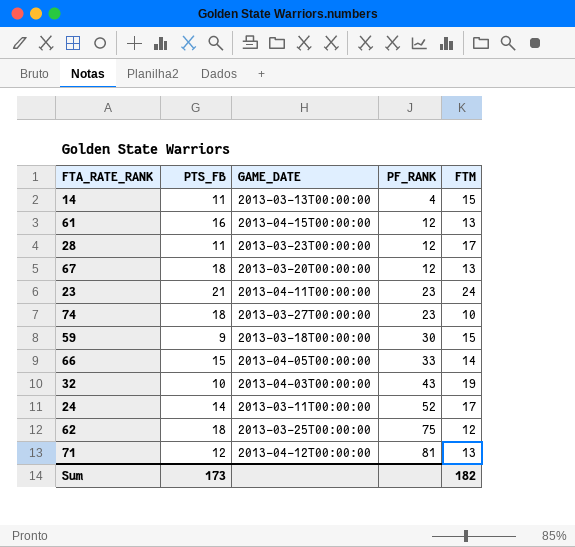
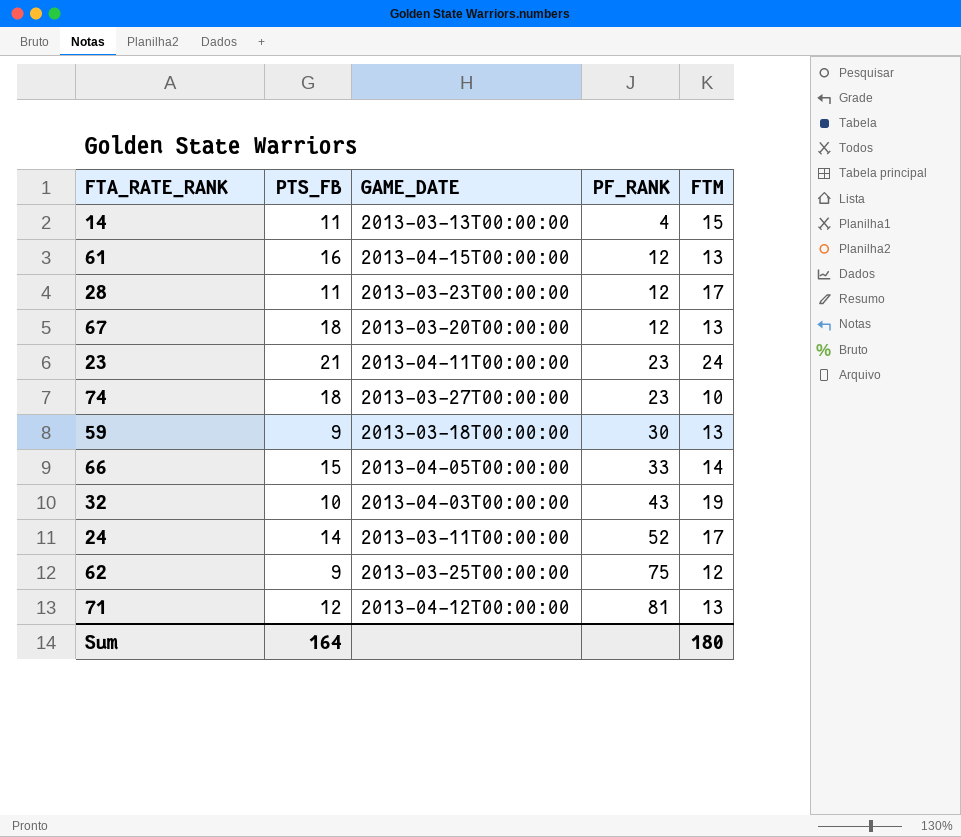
59 | FTM: 15 -> 13
62 | PTS_FB: 18 -> 9
Sum | PTS_FB: 173 -> 164
Sum | FTM: 182 -> 180

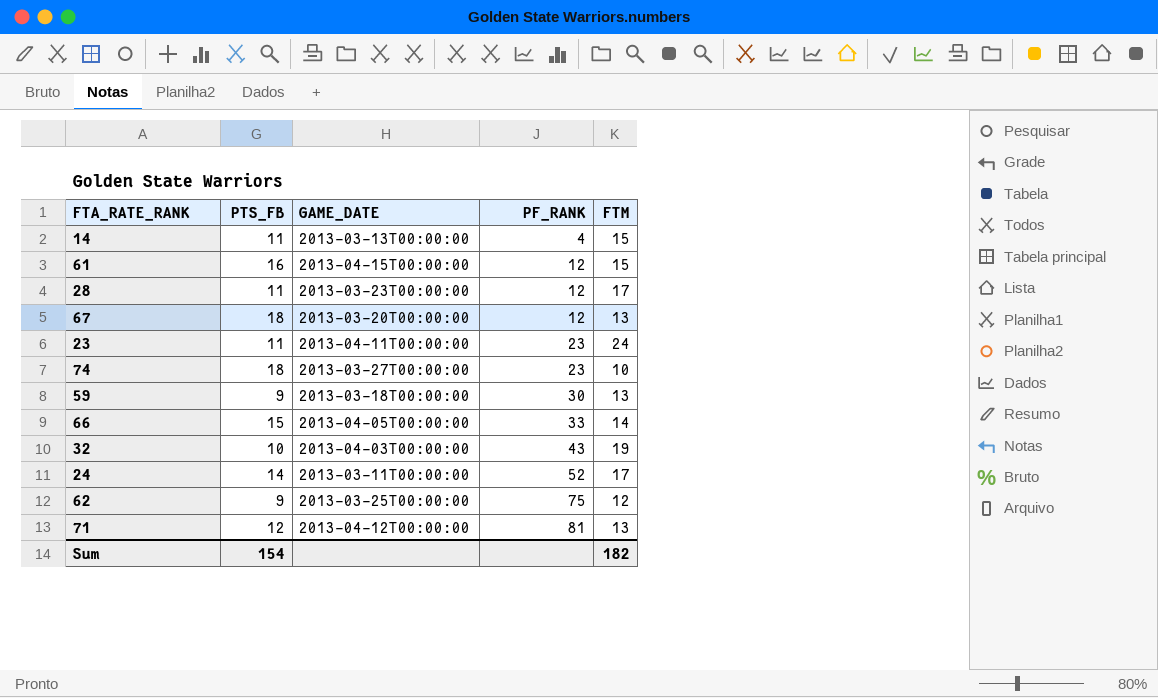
61 | FTM: 13 -> 15
23 | PTS_FB: 21 -> 11
Sum | PTS_FB: 164 -> 154
Sum | FTM: 180 -> 182

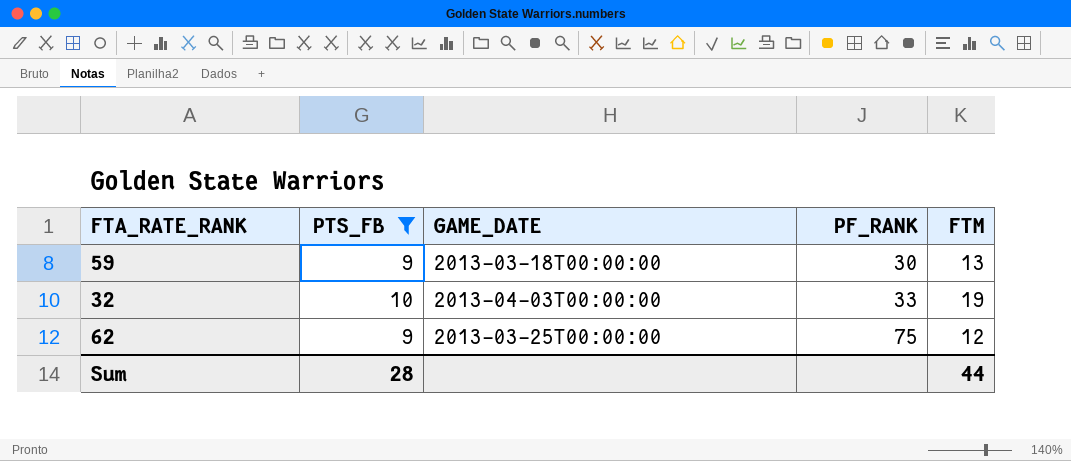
filter: none -> PTS_FB <= 10
32 | PF_RANK: 43 -> 33
Sum | PTS_FB: 154 -> 28
Sum | FTM: 182 -> 44

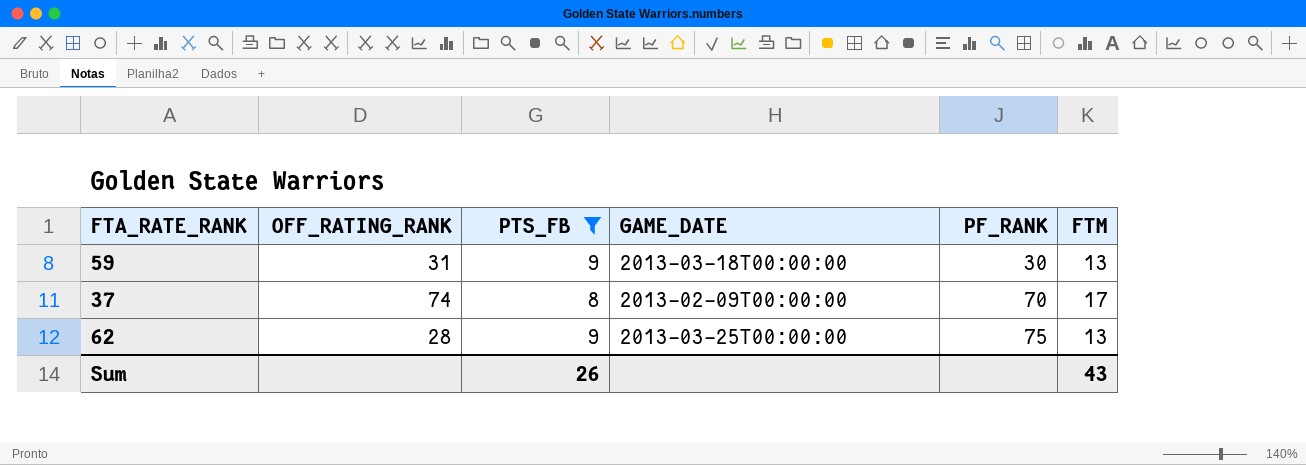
column OFF_RATING_RANK | position: none -> 2
row 32: 10 | 2013-04-03T00:00:00 | 33 | 19 -> none
row 37: none -> 74 | 8 | 2013-02-09T00:00:00 | 70 | 17
62 | FTM: 12 -> 13
Sum | PTS_FB: 28 -> 26
Sum | FTM: 44 -> 43

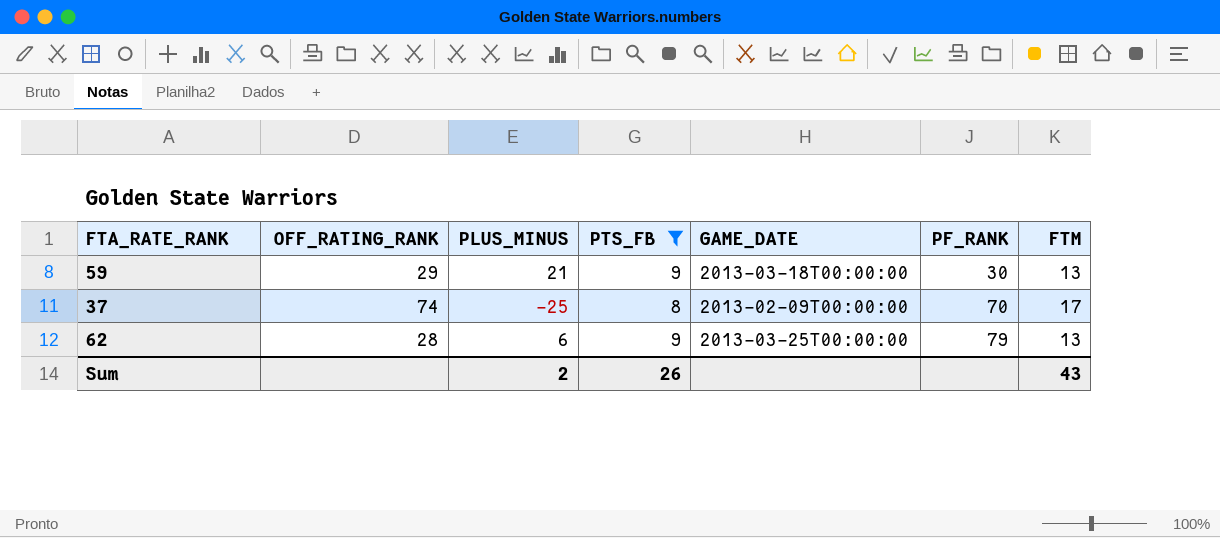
column PLUS_MINUS | position: none -> 3
59 | OFF_RATING_RANK: 31 -> 29
62 | PF_RANK: 75 -> 79

